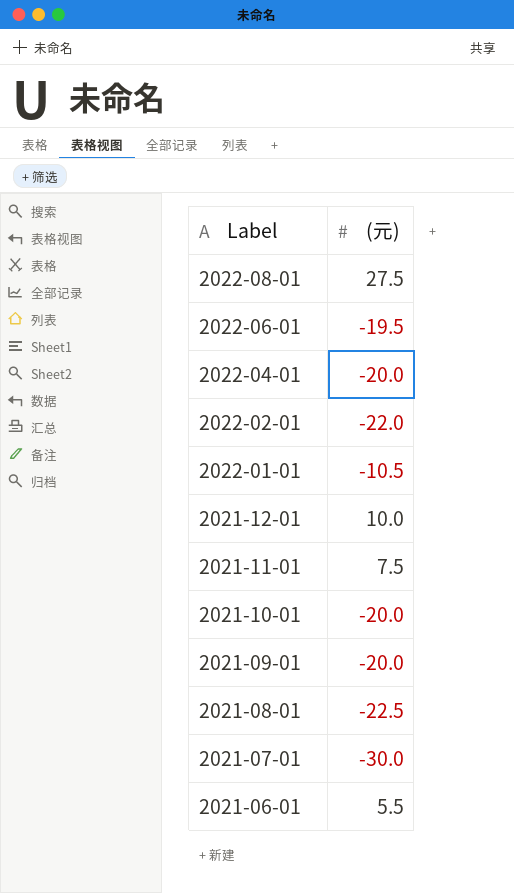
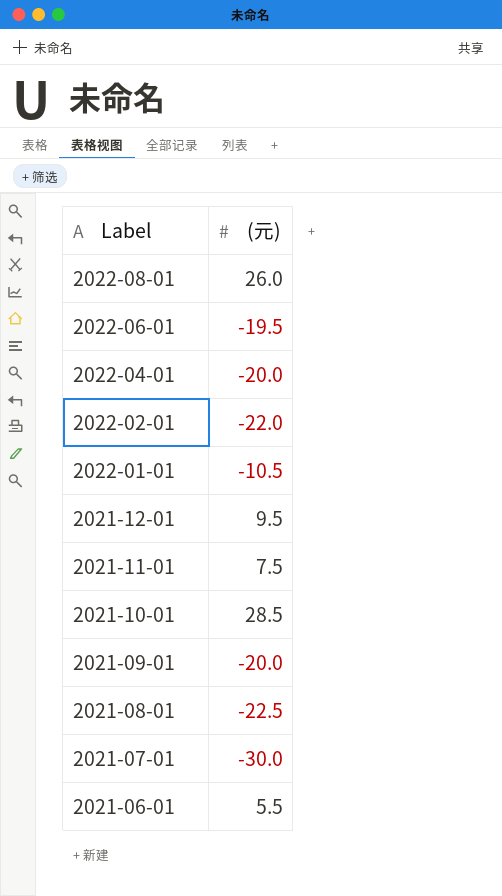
2022-08-01 | (元): 27.5 -> 26.0
2021-12-01 | (元): 10.0 -> 9.5
2021-10-01 | (元): -20.0 -> 28.5

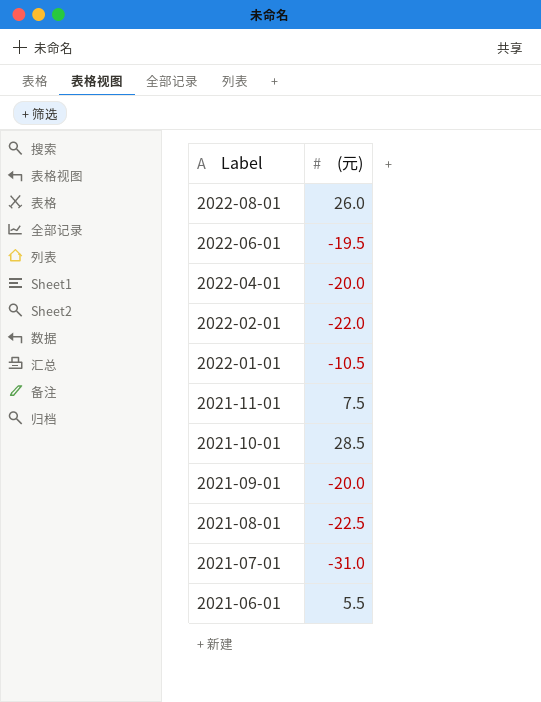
row 2021-12-01: 9.5 -> none
2021-07-01 | (元): -30.0 -> -31.0

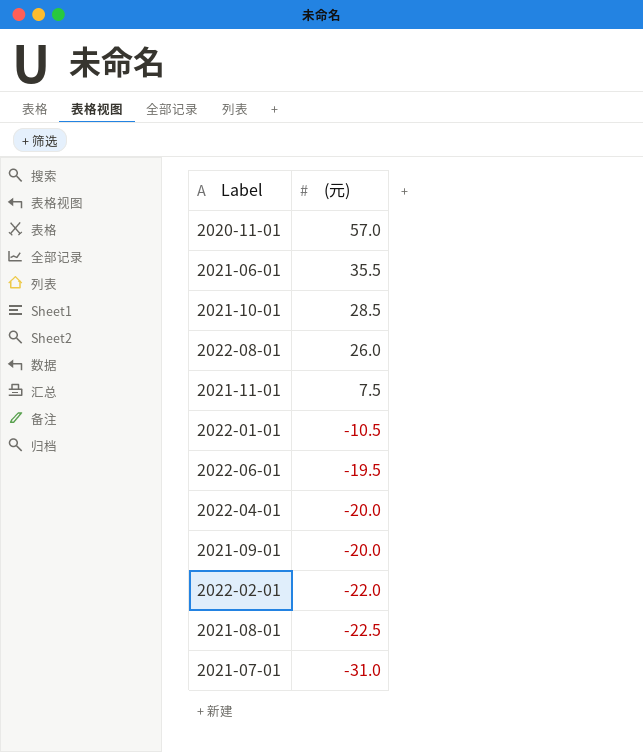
row order: Label descending -> (元) descending
row 2020-11-01: none -> 57.0
2021-06-01 | (元): 5.5 -> 35.5

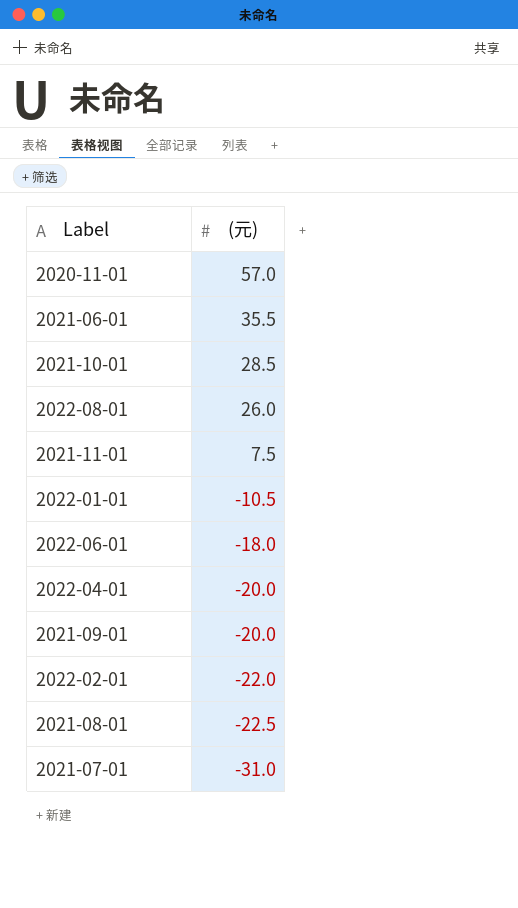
2022-06-01 | (元): -19.5 -> -18.0

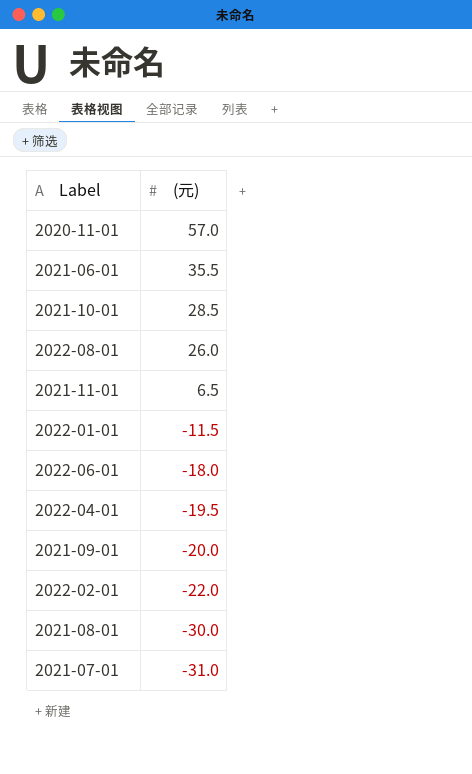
2021-11-01 | (元): 7.5 -> 6.5
2022-01-01 | (元): -10.5 -> -11.5
2022-04-01 | (元): -20.0 -> -19.5
2021-08-01 | (元): -22.5 -> -30.0

